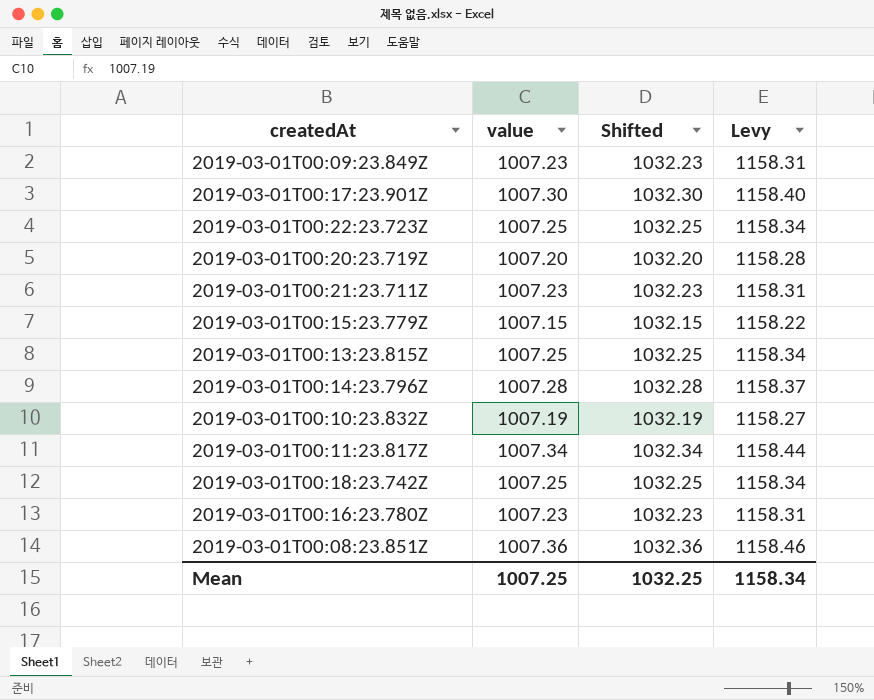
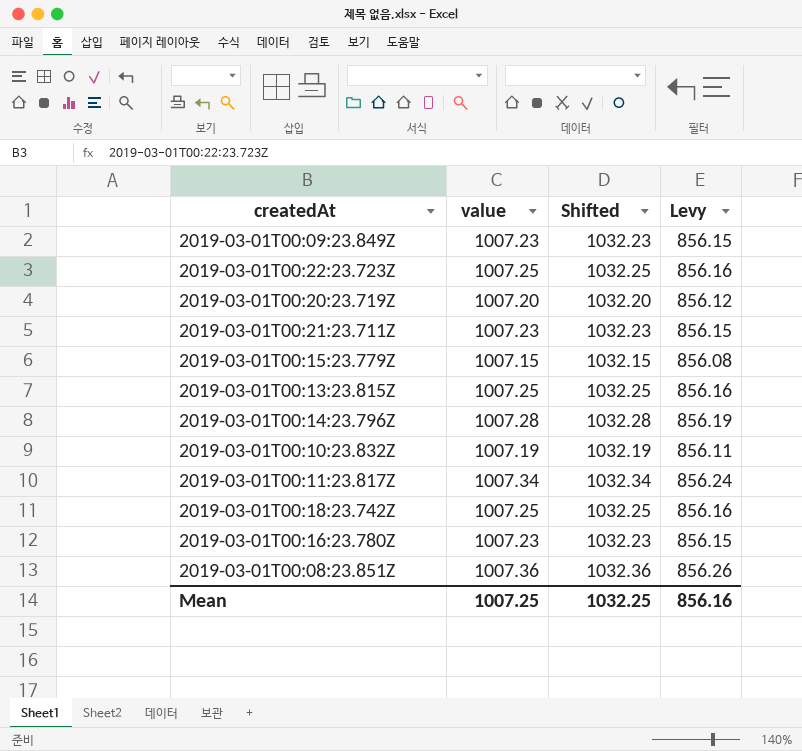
column Levy | formula: [value] * 1.15 -> [value] * 0.85
row 2019-03-01T00:17:23.901Z: 1007.30 | 1032.30 | 1158.40 -> none
Mean | Levy: 1158.34 -> 856.16

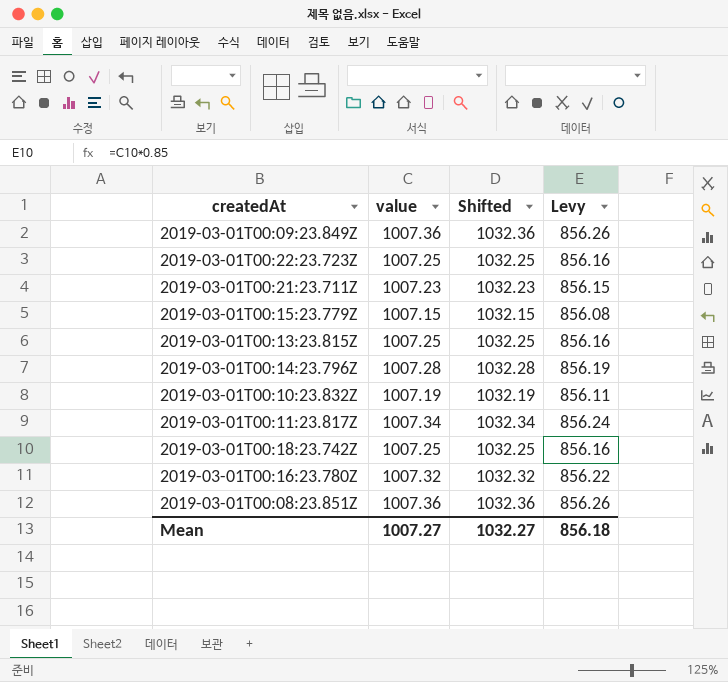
row 2019-03-01T00:20:23.719Z: 1007.20 | 1032.20 | 856.12 -> none
2019-03-01T00:09:23.849Z | value: 1007.23 -> 1007.36
2019-03-01T00:09:23.849Z | Shifted: 1032.23 -> 1032.36
2019-03-01T00:09:23.849Z | Levy: 856.15 -> 856.26
2019-03-01T00:16:23.780Z | value: 1007.23 -> 1007.32
2019-03-01T00:16:23.780Z | Shifted: 1032.23 -> 1032.32
2019-03-01T00:16:23.780Z | Levy: 856.15 -> 856.22
Mean | value: 1007.25 -> 1007.27
Mean | Shifted: 1032.25 -> 1032.27
Mean | Levy: 856.16 -> 856.18

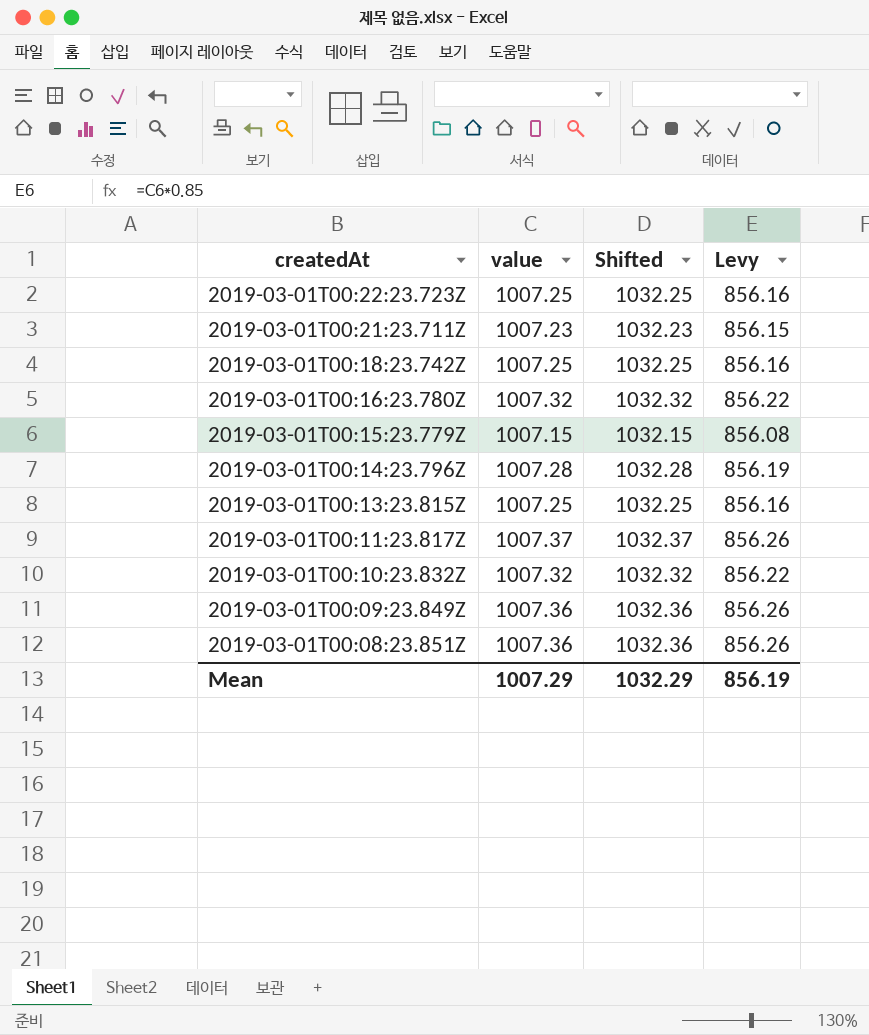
row order: none -> createdAt descending
2019-03-01T00:11:23.817Z | value: 1007.34 -> 1007.37
2019-03-01T00:11:23.817Z | Shifted: 1032.34 -> 1032.37
2019-03-01T00:11:23.817Z | Levy: 856.24 -> 856.26
2019-03-01T00:10:23.832Z | value: 1007.19 -> 1007.32
2019-03-01T00:10:23.832Z | Shifted: 1032.19 -> 1032.32
2019-03-01T00:10:23.832Z | Levy: 856.11 -> 856.22
Mean | value: 1007.27 -> 1007.29
Mean | Shifted: 1032.27 -> 1032.29
Mean | Levy: 856.18 -> 856.19

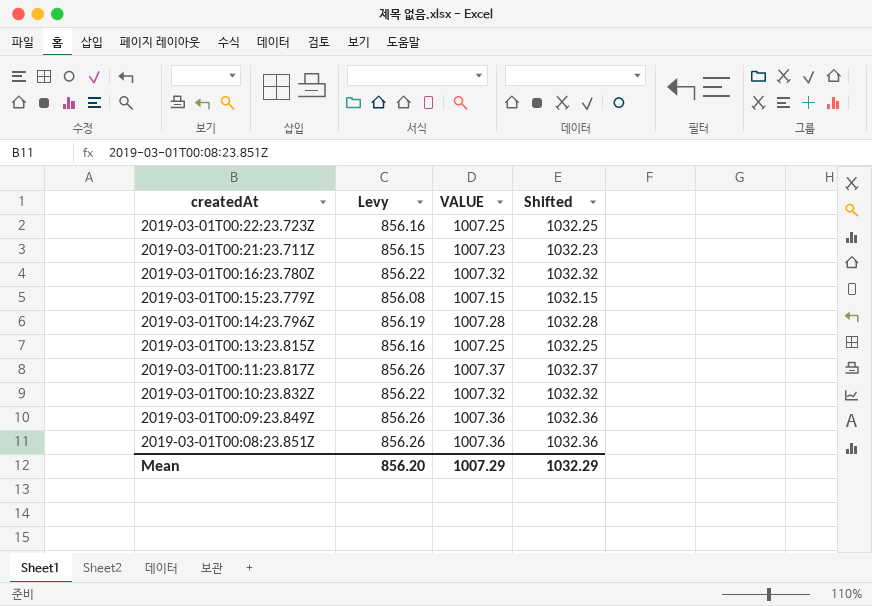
column Levy | position: 4 -> 2
column name: value -> VALUE
row 2019-03-01T00:18:23.742Z: 1007.25 | 1032.25 | 856.16 -> none
Mean | Levy: 856.19 -> 856.20

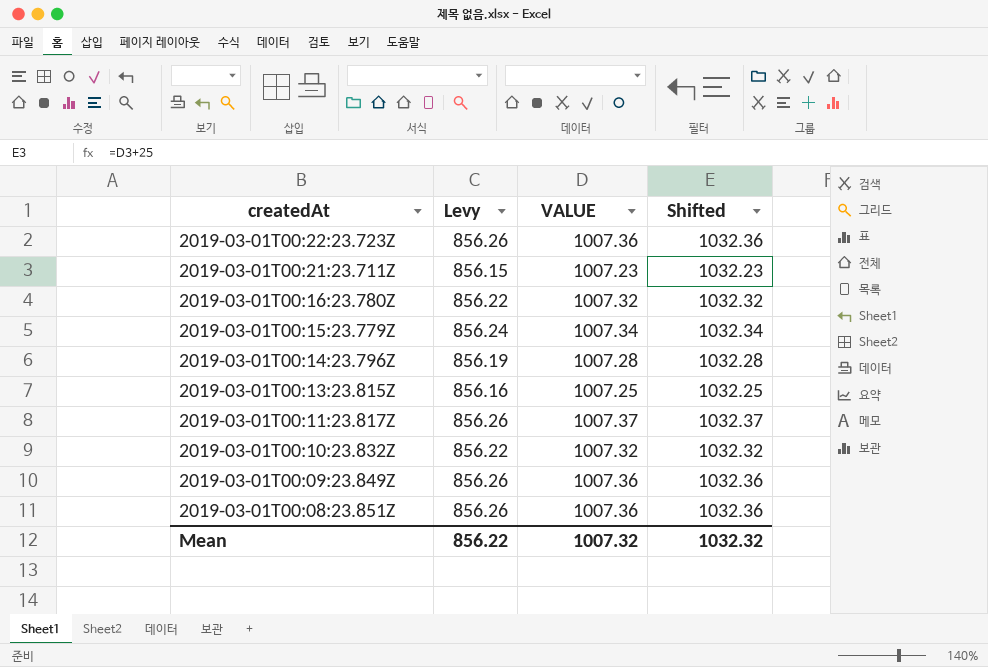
2019-03-01T00:22:23.723Z | Levy: 856.16 -> 856.26
2019-03-01T00:22:23.723Z | VALUE: 1007.25 -> 1007.36
2019-03-01T00:22:23.723Z | Shifted: 1032.25 -> 1032.36
2019-03-01T00:15:23.779Z | Levy: 856.08 -> 856.24
2019-03-01T00:15:23.779Z | VALUE: 1007.15 -> 1007.34
2019-03-01T00:15:23.779Z | Shifted: 1032.15 -> 1032.34
Mean | Levy: 856.20 -> 856.22
Mean | VALUE: 1007.29 -> 1007.32
Mean | Shifted: 1032.29 -> 1032.32

